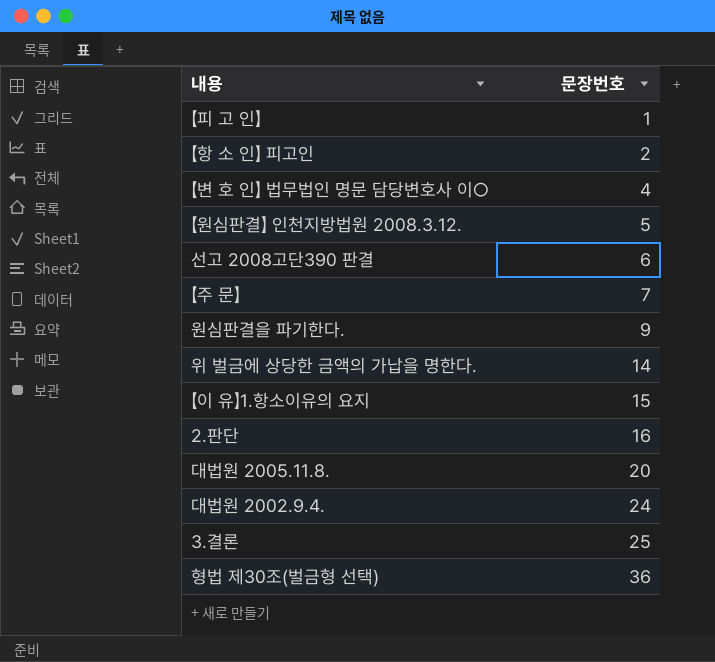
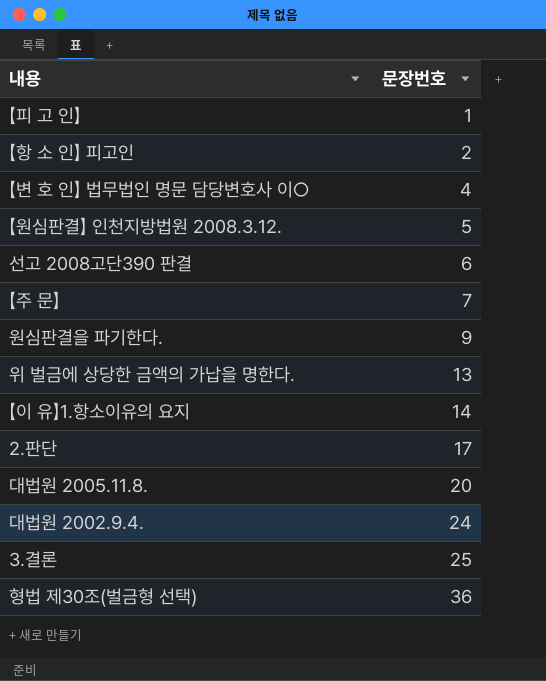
위 벌금에 상당한 금액의 가납을 명한다. | 문장번호: 14 -> 13
【이 유】1.항소이유의 요지 | 문장번호: 15 -> 14
2.판단 | 문장번호: 16 -> 17

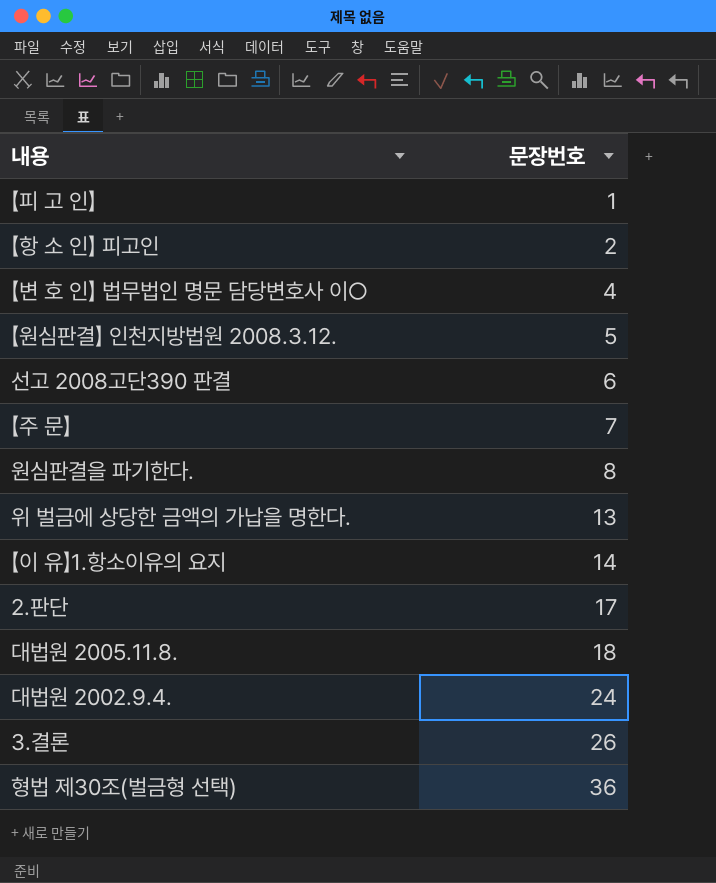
원심판결을 파기한다. | 문장번호: 9 -> 8
대법원 2005.11.8. | 문장번호: 20 -> 18
3.결론 | 문장번호: 25 -> 26

